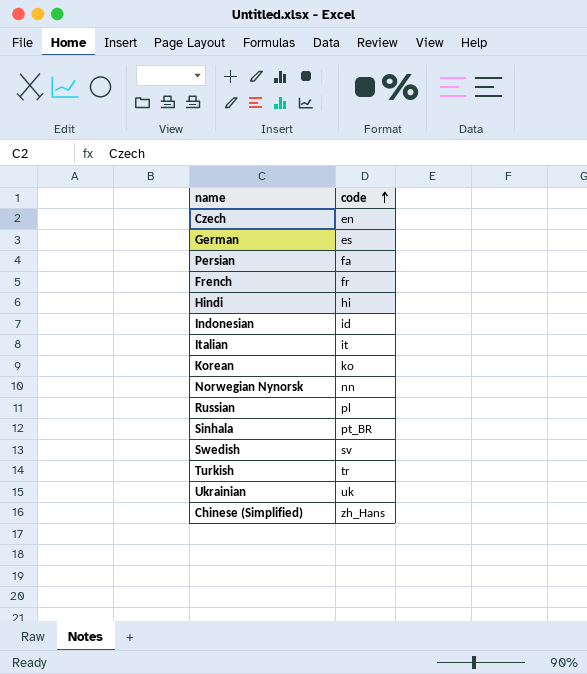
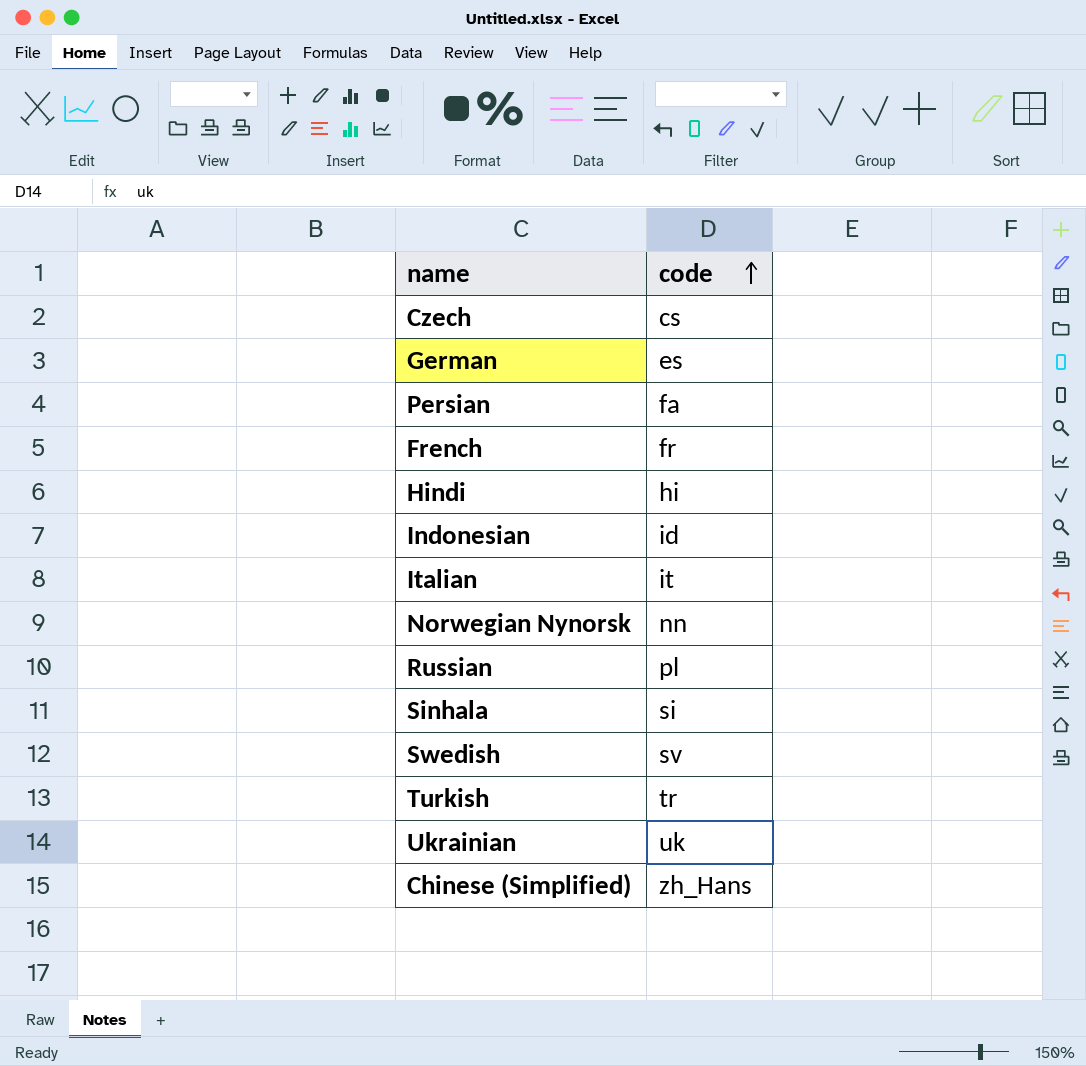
row Korean: ko -> none
Czech | code: en -> cs
Sinhala | code: pt_BR -> si

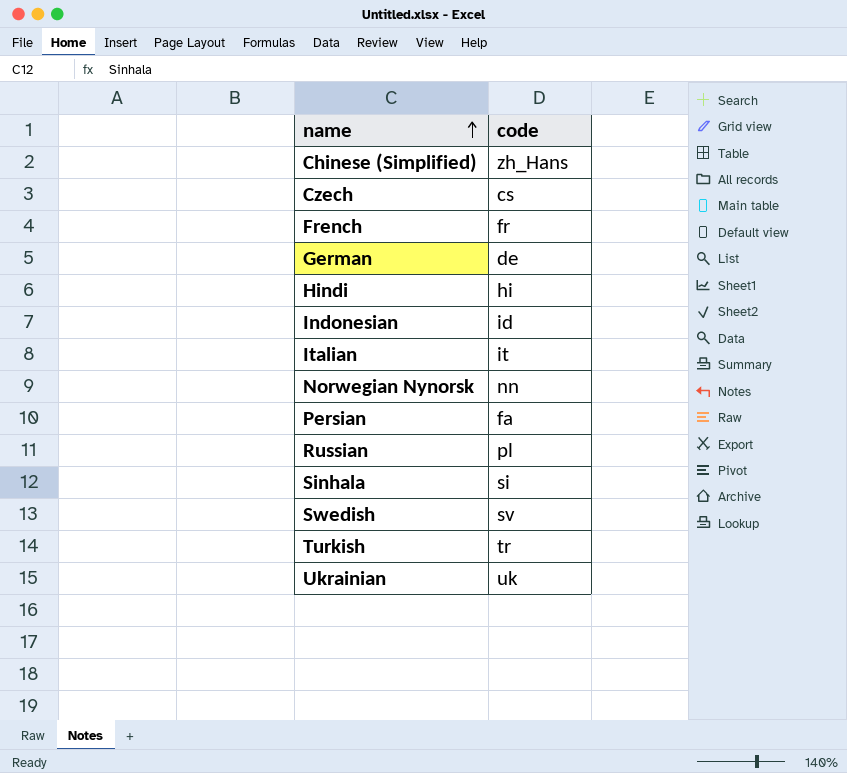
row order: code ascending -> name ascending
German | code: es -> de

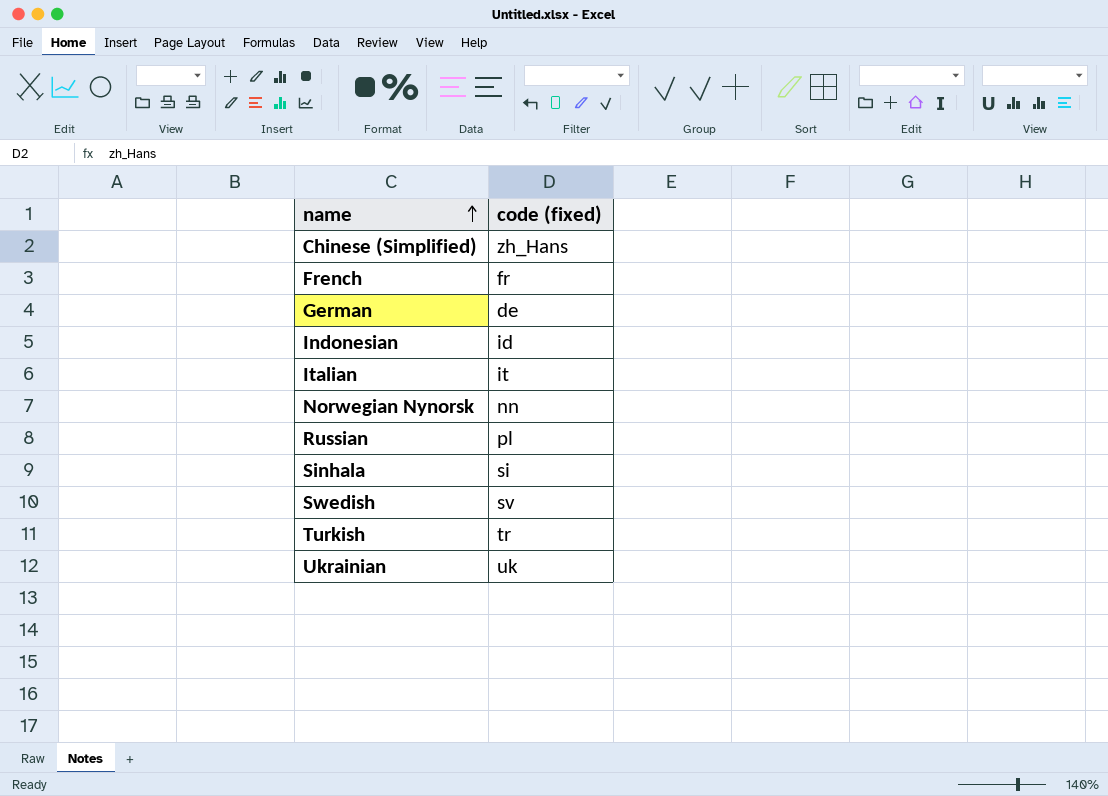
column name: code -> code (fixed)
row Czech: cs -> none
row Hindi: hi -> none
row Persian: fa -> none

